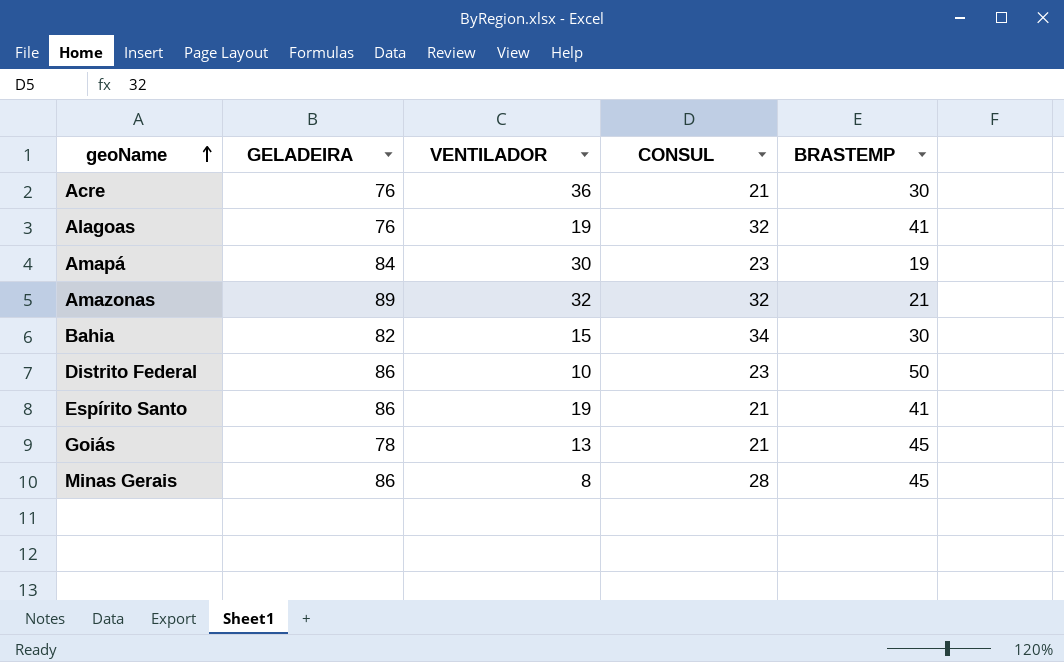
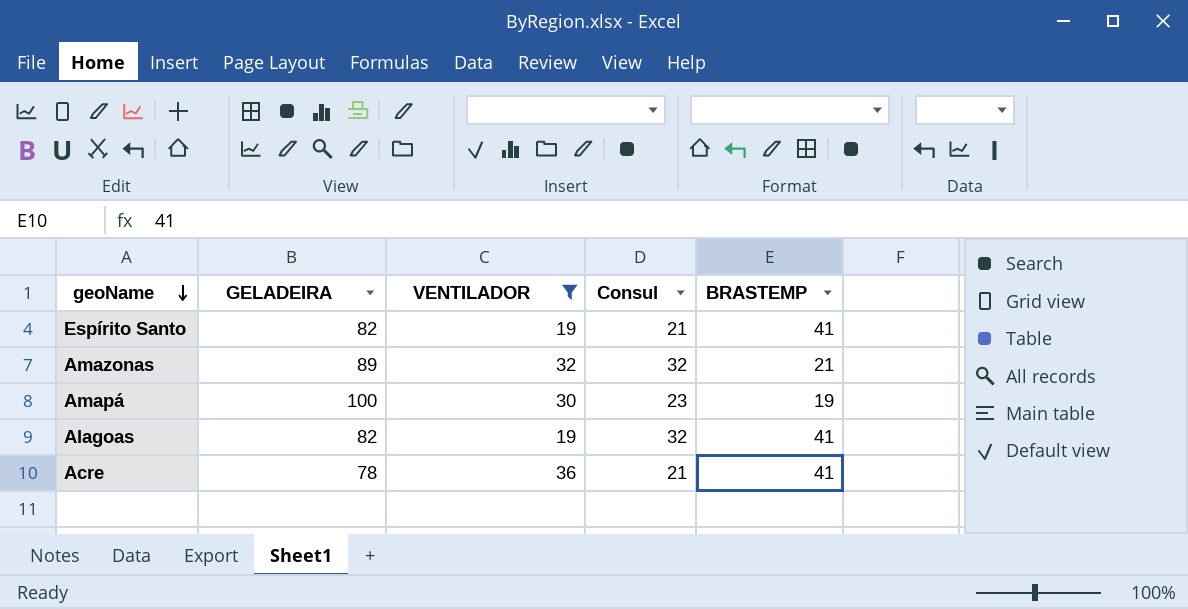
filter: none -> VENTILADOR >= 19
row order: geoName ascending -> geoName descending
column name: CONSUL -> Consul
Espírito Santo | GELADEIRA: 86 -> 82
Amapá | GELADEIRA: 84 -> 100
Alagoas | GELADEIRA: 76 -> 82
Acre | GELADEIRA: 76 -> 78
Acre | BRASTEMP: 30 -> 41

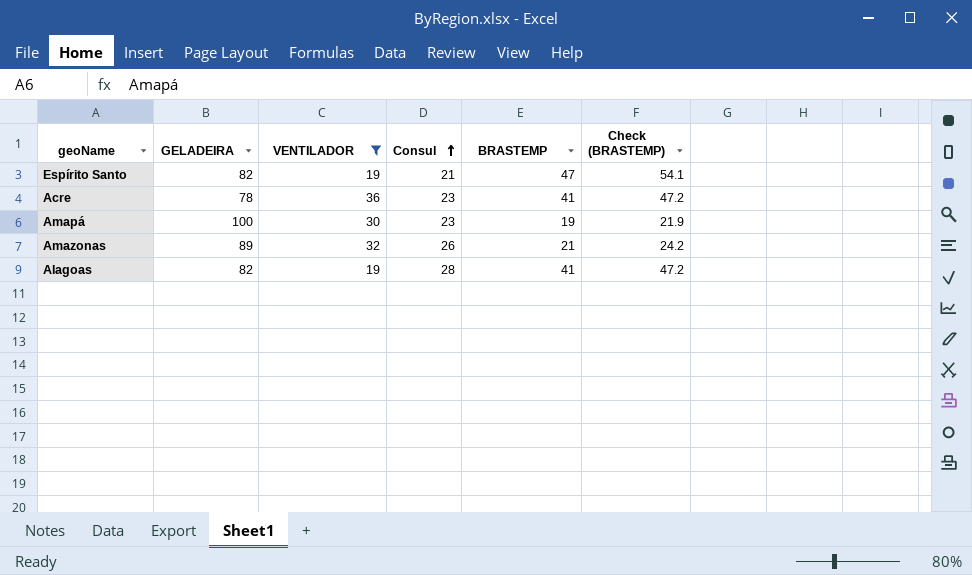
row order: geoName descending -> Consul ascending
column Check (BRASTEMP) | formula: none -> [BRASTEMP] * 1.15
Espírito Santo | BRASTEMP: 41 -> 47
Acre | Consul: 21 -> 23
Amazonas | Consul: 32 -> 26
Alagoas | Consul: 32 -> 28

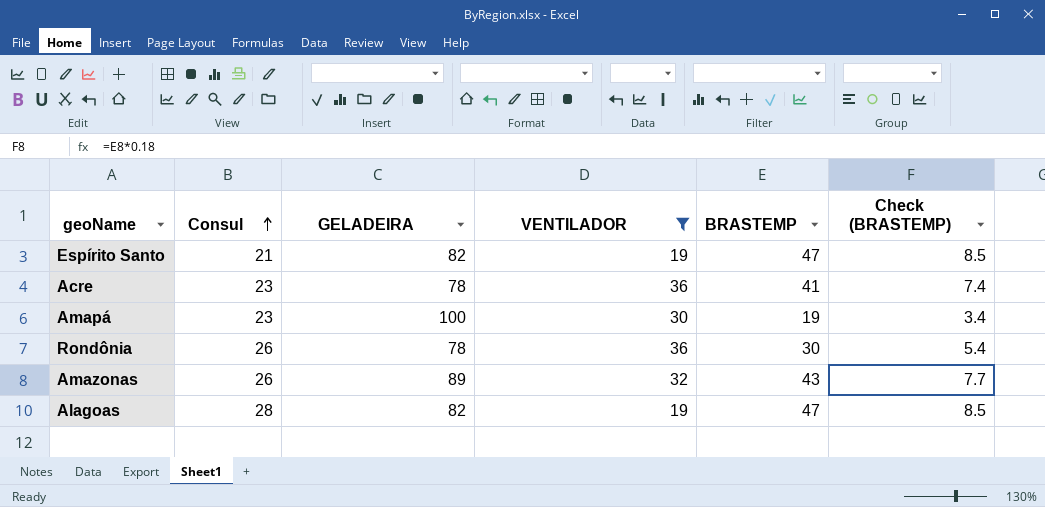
column Consul | position: 4 -> 2
column Check (BRASTEMP) | formula: [BRASTEMP] * 1.15 -> [BRASTEMP] * 0.18
row Rondônia: none -> 26 | 78 | 36 | 30 | 5.4
Amazonas | BRASTEMP: 21 -> 43
Alagoas | BRASTEMP: 41 -> 47

